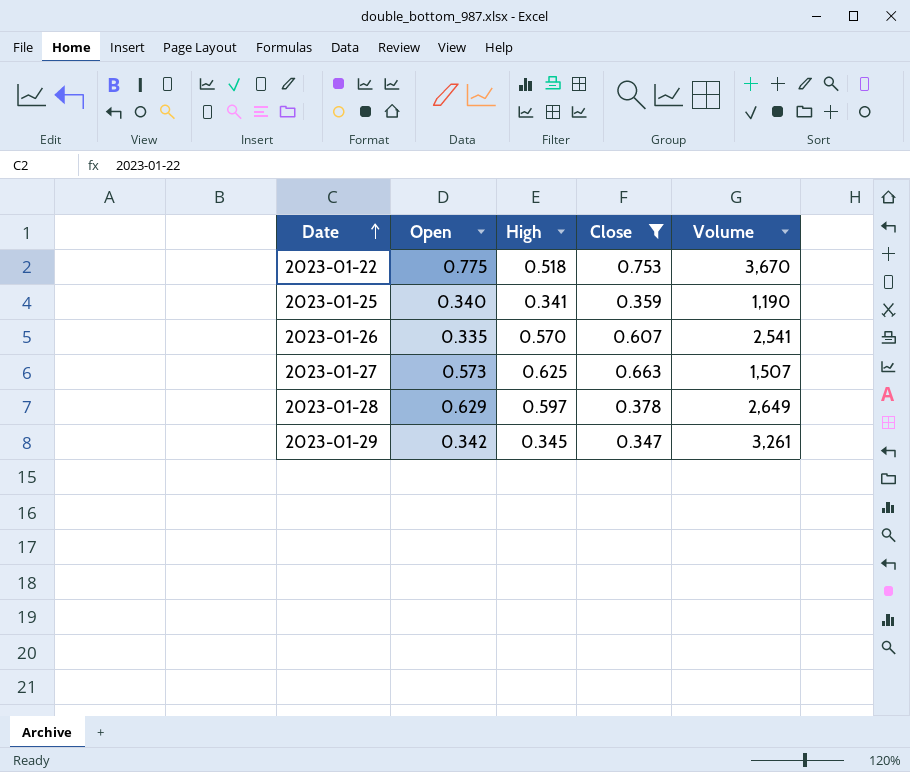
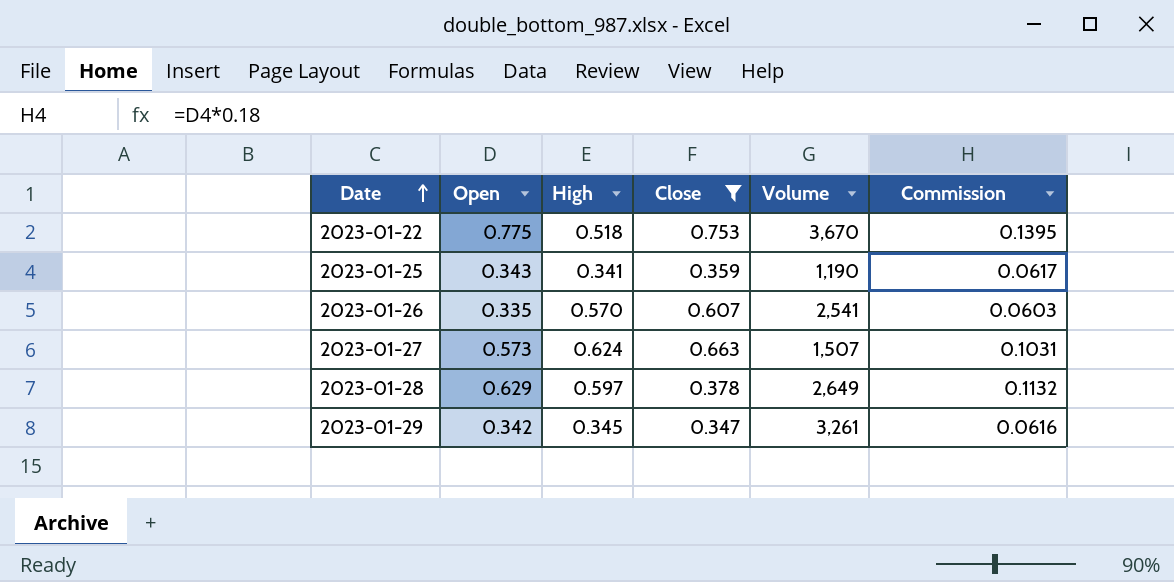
column Commission | formula: none -> [Open] * 0.18
2023-01-25 | Open: 0.340 -> 0.343
2023-01-27 | High: 0.625 -> 0.624

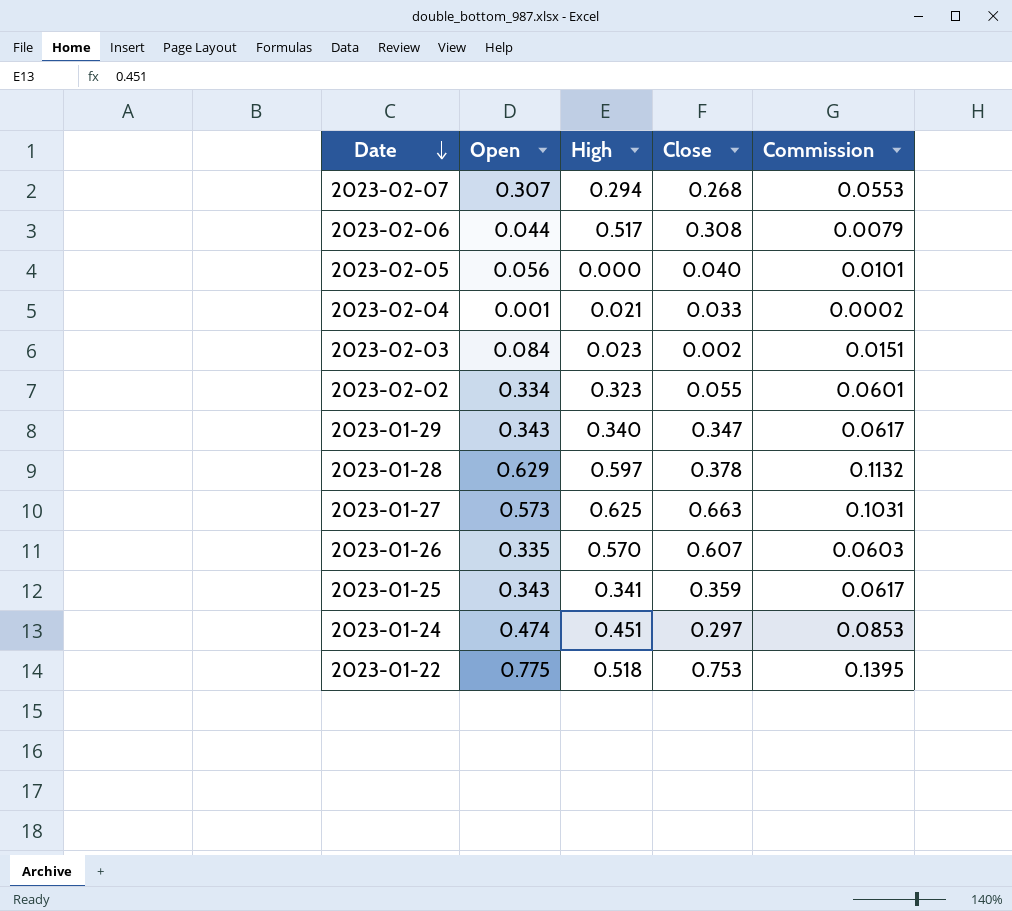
filter: Close >= 0.347 -> none
row order: Date ascending -> Date descending
column Volume | position: 5 -> none
2023-01-29 | Open: 0.342 -> 0.343
2023-01-29 | High: 0.345 -> 0.340
2023-01-29 | Commission: 0.0616 -> 0.0617
2023-01-27 | High: 0.624 -> 0.625

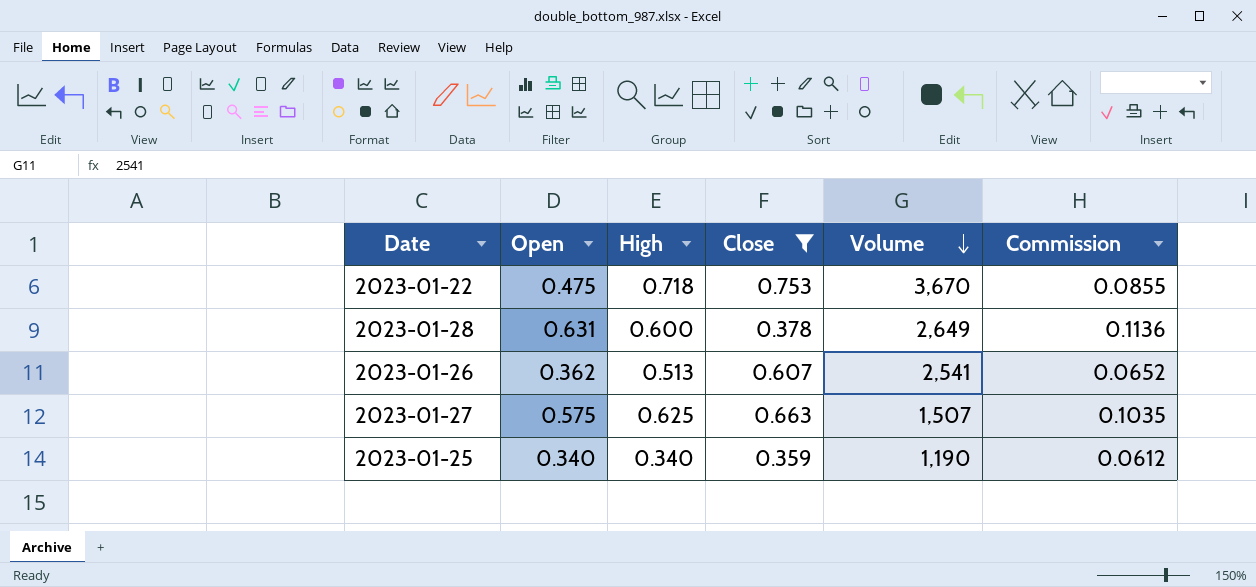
filter: none -> Close >= 0.359
row order: Date descending -> Volume descending
column Volume | position: none -> 5
2023-01-22 | Open: 0.775 -> 0.475
2023-01-22 | High: 0.518 -> 0.718
2023-01-22 | Commission: 0.1395 -> 0.0855
2023-01-28 | Open: 0.629 -> 0.631
2023-01-28 | High: 0.597 -> 0.600
2023-01-28 | Commission: 0.1132 -> 0.1136
2023-01-26 | Open: 0.335 -> 0.362
2023-01-26 | High: 0.570 -> 0.513
2023-01-26 | Commission: 0.0603 -> 0.0652
2023-01-27 | Open: 0.573 -> 0.575
2023-01-27 | Commission: 0.1031 -> 0.1035
2023-01-25 | Open: 0.343 -> 0.340
2023-01-25 | High: 0.341 -> 0.340
2023-01-25 | Commission: 0.0617 -> 0.0612

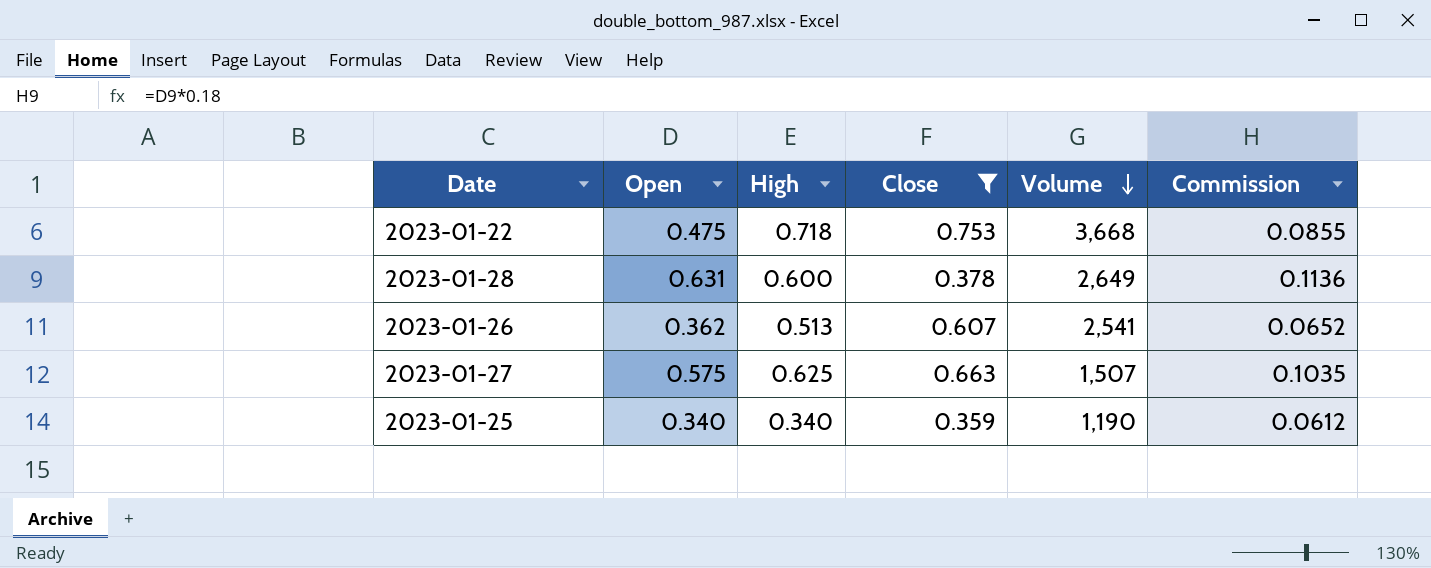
2023-01-22 | Volume: 3,670 -> 3,668

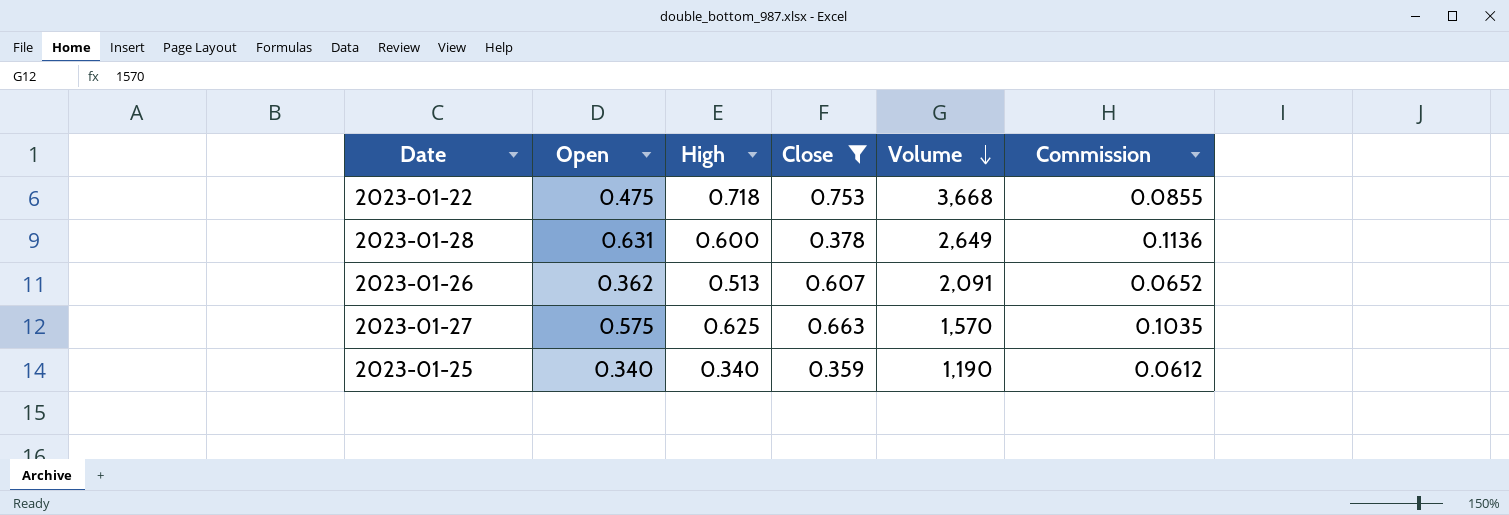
2023-01-26 | Volume: 2,541 -> 2,091
2023-01-27 | Volume: 1,507 -> 1,570

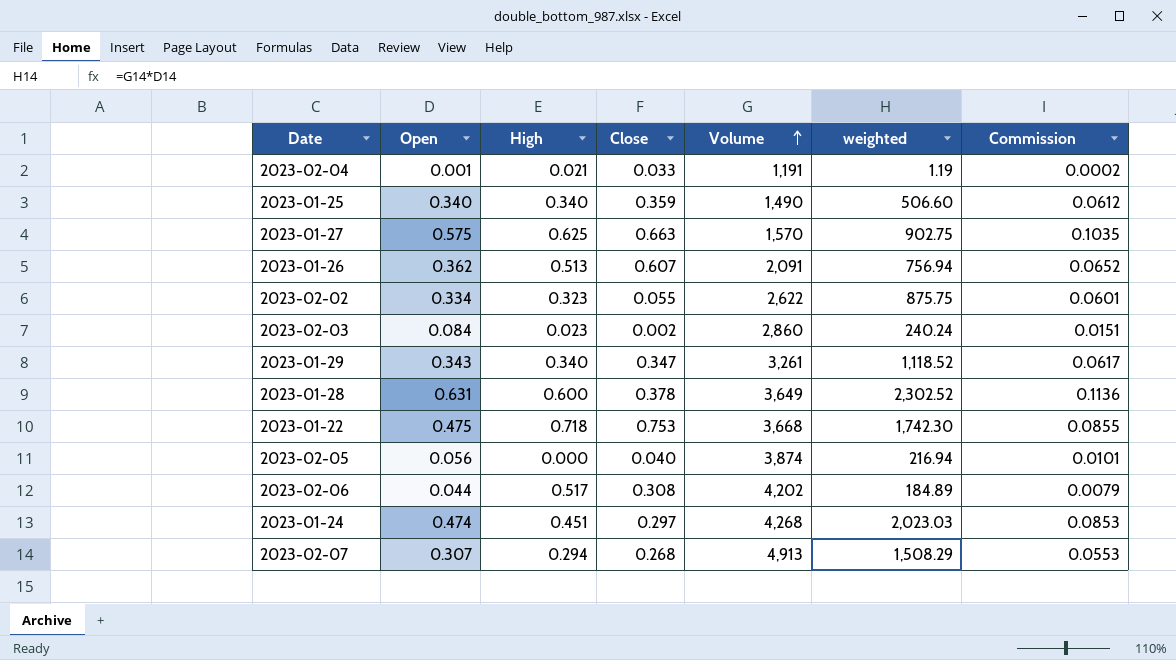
filter: Close >= 0.359 -> none
row order: Volume descending -> Volume ascending
column weighted | formula: none -> [Open] * [Volume]
2023-01-25 | Volume: 1,190 -> 1,490
2023-01-28 | Volume: 2,649 -> 3,649

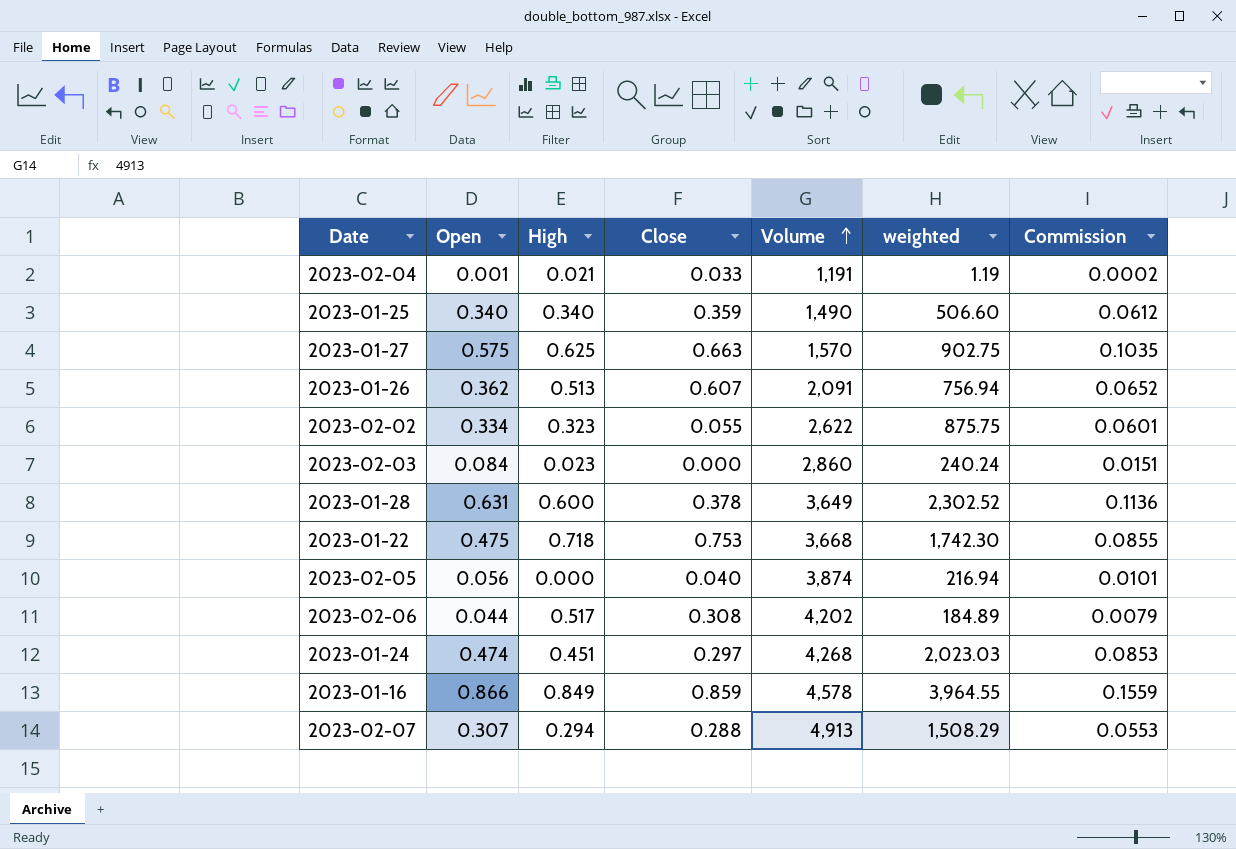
row 2023-01-29: 0.343 | 0.340 | 0.347 | 3,261 | 1,118.52 | 0.0617 -> none
2023-02-03 | Close: 0.002 -> 0.000
row 2023-01-16: none -> 0.866 | 0.849 | 0.859 | 4,578 | 3,964.55 | 0.1559
2023-02-07 | Close: 0.268 -> 0.288

